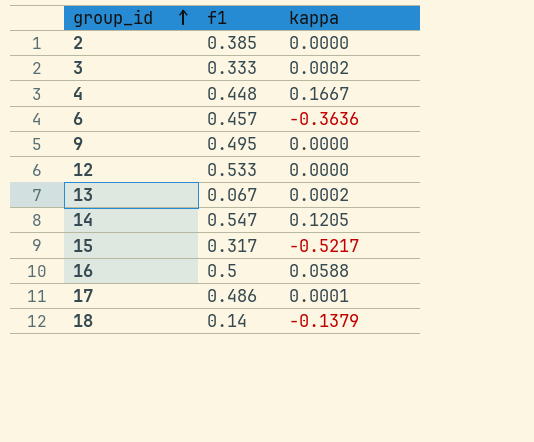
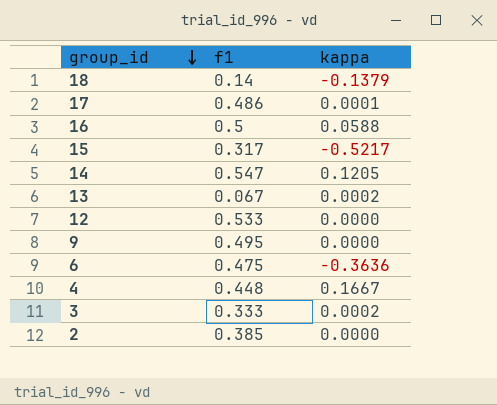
row order: group_id ascending -> group_id descending
6 | f1: 0.457 -> 0.475

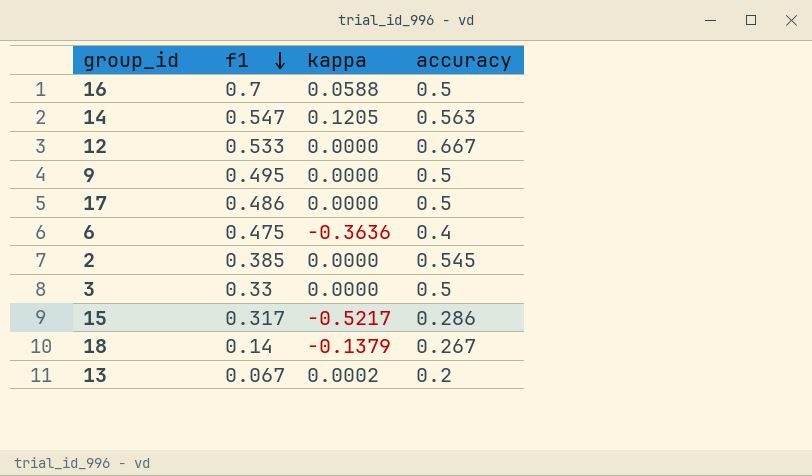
row order: group_id descending -> f1 descending
column accuracy | position: none -> 4
row 4: 0.448 | 0.1667 -> none
16 | f1: 0.5 -> 0.7
17 | kappa: 0.0001 -> 0.0000
3 | f1: 0.333 -> 0.33
3 | kappa: 0.0002 -> 0.0000

